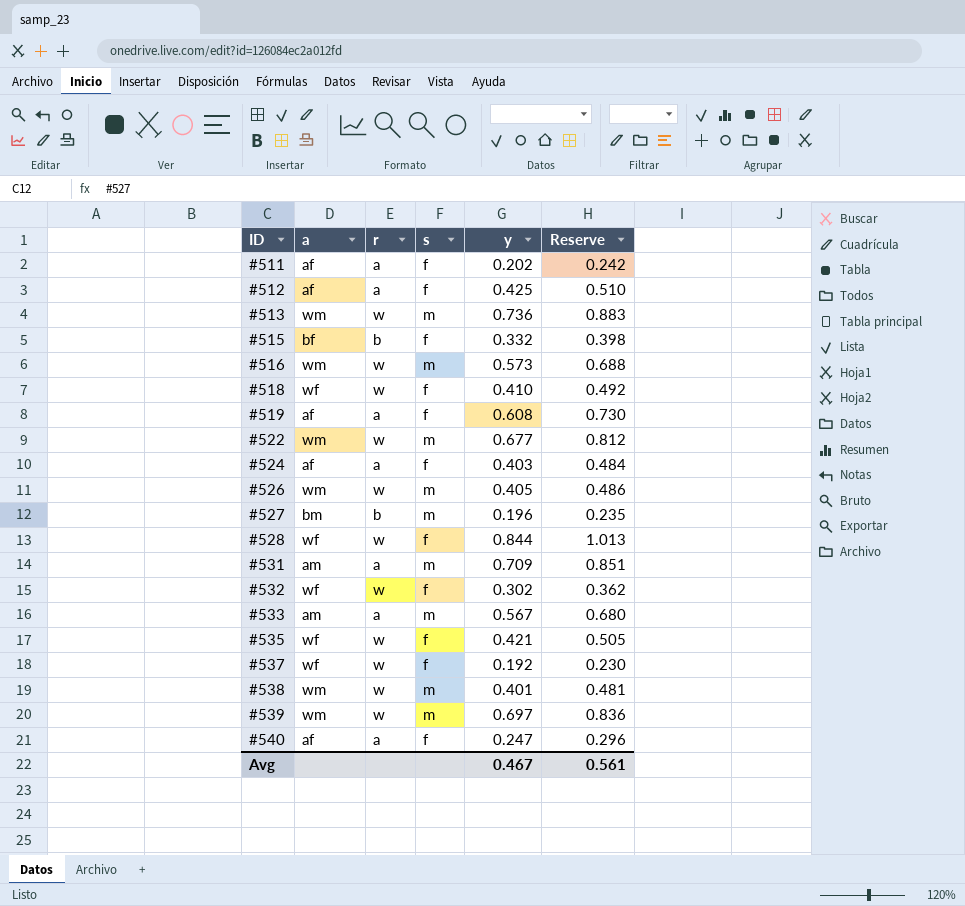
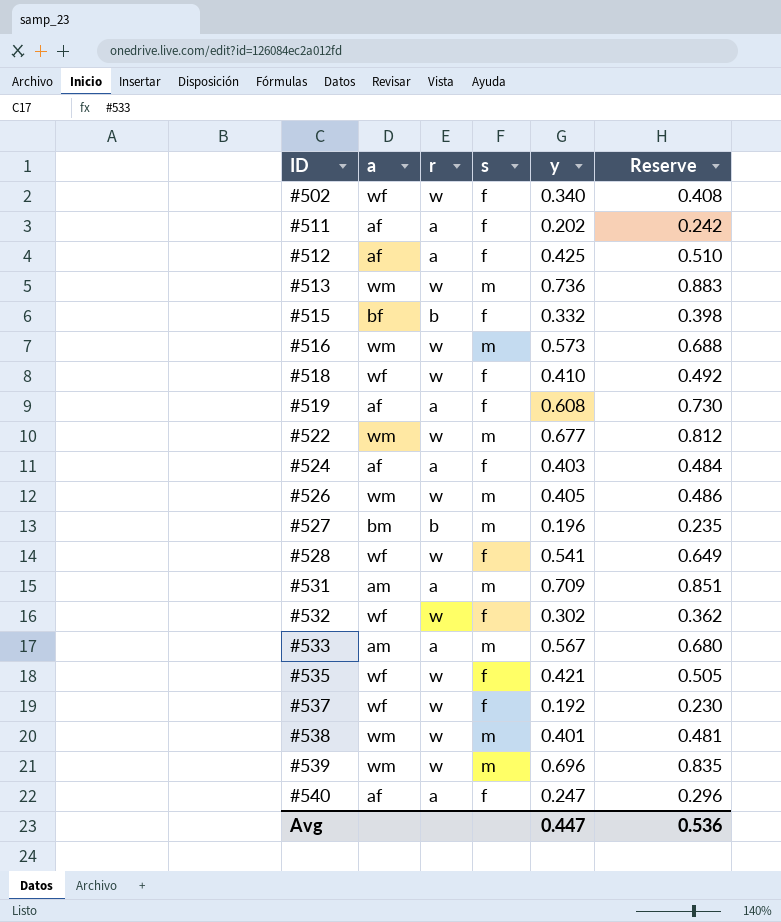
row #502: none -> wf | w | f | 0.340 | 0.408
#528 | y: 0.844 -> 0.541
#528 | Reserve: 1.013 -> 0.649
#539 | y: 0.697 -> 0.696
#539 | Reserve: 0.836 -> 0.835
Avg | y: 0.467 -> 0.447
Avg | Reserve: 0.561 -> 0.536

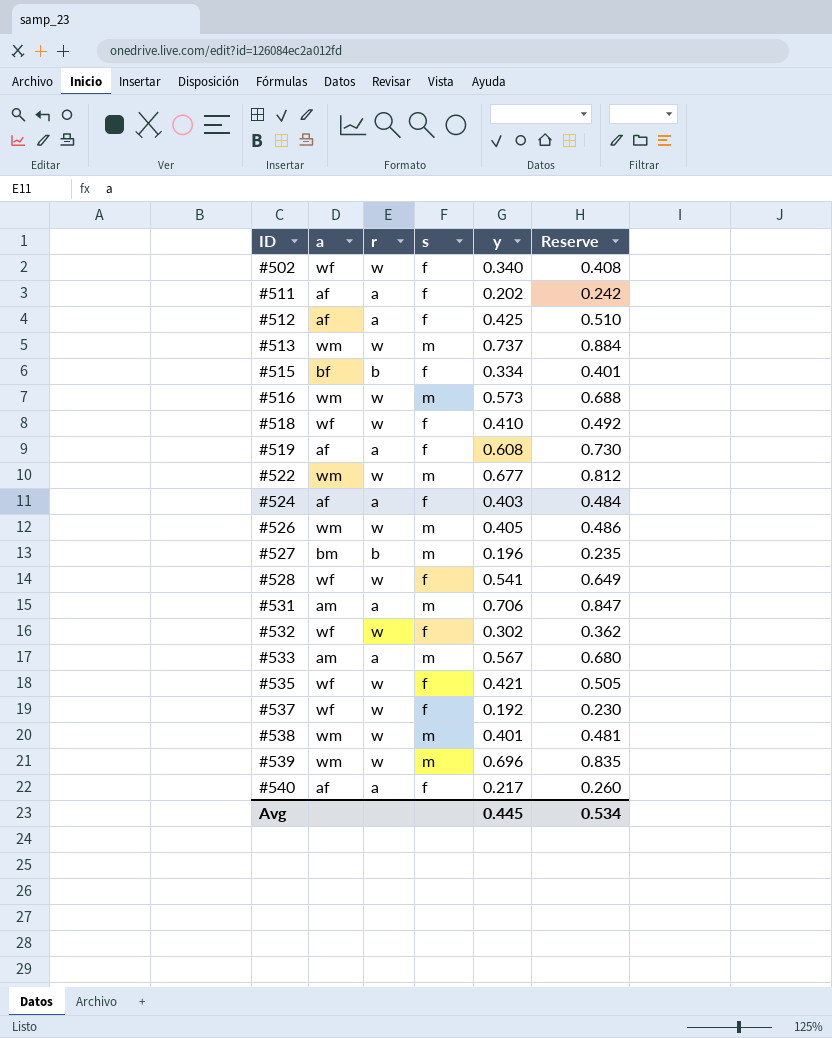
#513 | y: 0.736 -> 0.737
#513 | Reserve: 0.883 -> 0.884
#515 | y: 0.332 -> 0.334
#515 | Reserve: 0.398 -> 0.401
#531 | y: 0.709 -> 0.706
#531 | Reserve: 0.851 -> 0.847
#540 | y: 0.247 -> 0.217
#540 | Reserve: 0.296 -> 0.260
Avg | y: 0.447 -> 0.445
Avg | Reserve: 0.536 -> 0.534

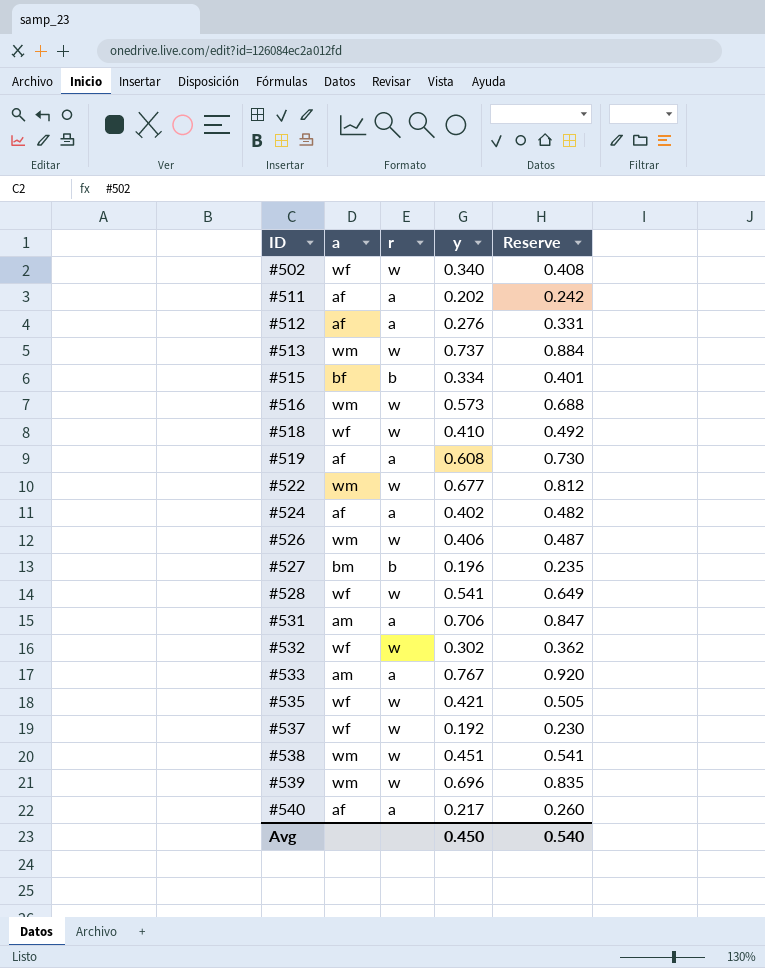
column s | position: 4 -> none
#512 | y: 0.425 -> 0.276
#512 | Reserve: 0.510 -> 0.331
#524 | y: 0.403 -> 0.402
#524 | Reserve: 0.484 -> 0.482
#526 | y: 0.405 -> 0.406
#526 | Reserve: 0.486 -> 0.487
#533 | y: 0.567 -> 0.767
#533 | Reserve: 0.680 -> 0.920
#538 | y: 0.401 -> 0.451
#538 | Reserve: 0.481 -> 0.541
Avg | y: 0.445 -> 0.450
Avg | Reserve: 0.534 -> 0.540

